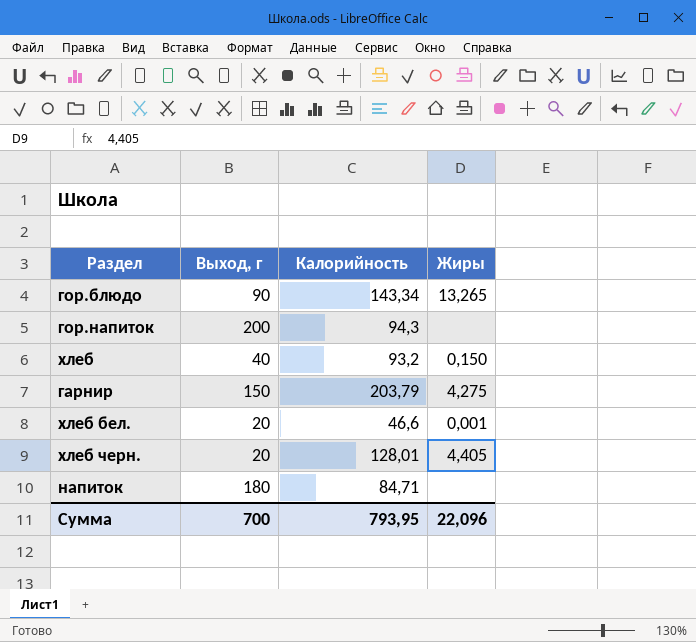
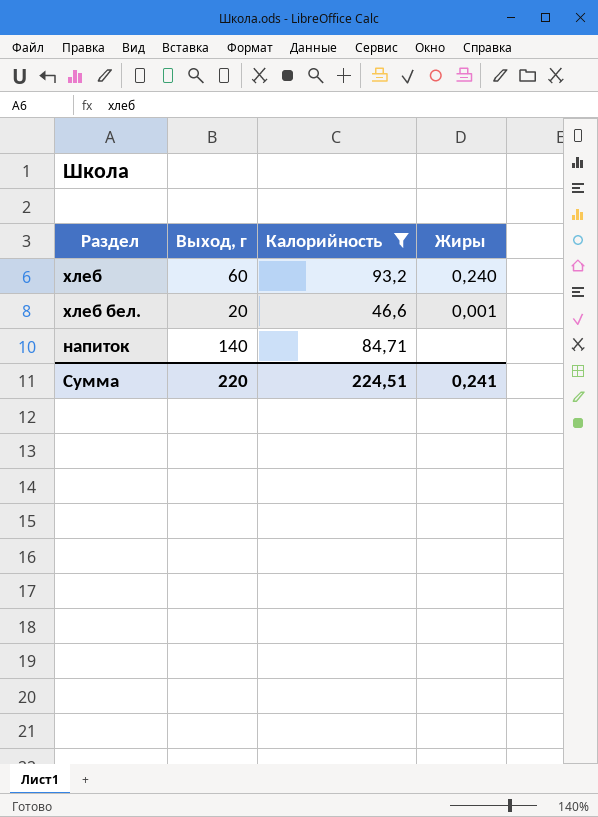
filter: none -> Калорийность <= 93,2
хлеб | Выход, г: 40 -> 60
хлеб | Жиры: 0,150 -> 0,240
напиток | Выход, г: 180 -> 140
Сумма | Выход, г: 700 -> 220
Сумма | Калорийность: 793,95 -> 224,51
Сумма | Жиры: 22,096 -> 0,241

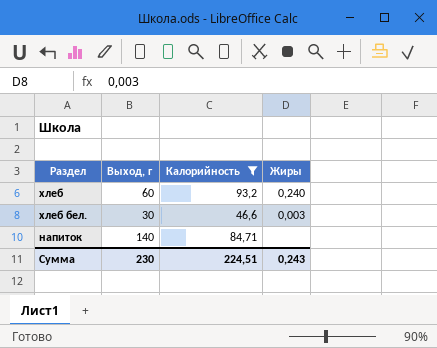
хлеб бел. | Выход, г: 20 -> 30
хлеб бел. | Жиры: 0,001 -> 0,003
Сумма | Выход, г: 220 -> 230
Сумма | Жиры: 0,241 -> 0,243

